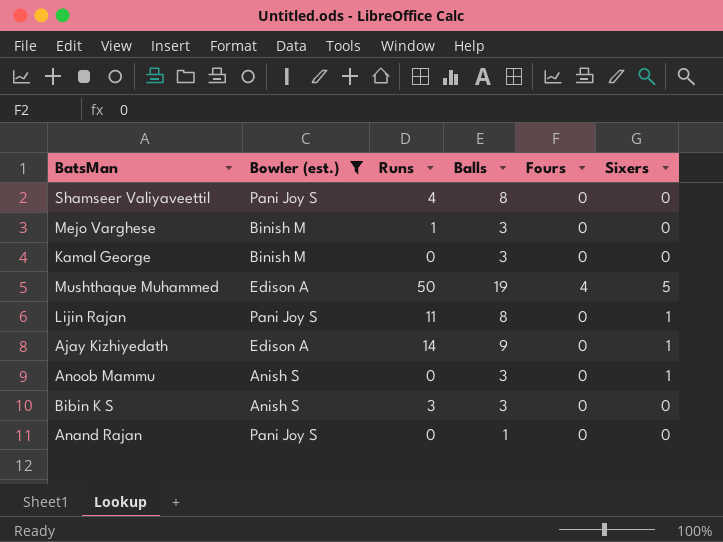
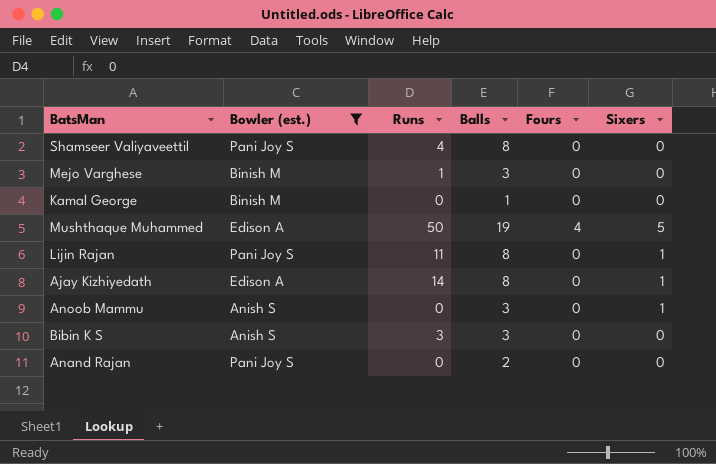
Kamal George | Balls: 3 -> 1
Ajay Kizhiyedath | Balls: 9 -> 8
Anand Rajan | Balls: 1 -> 2

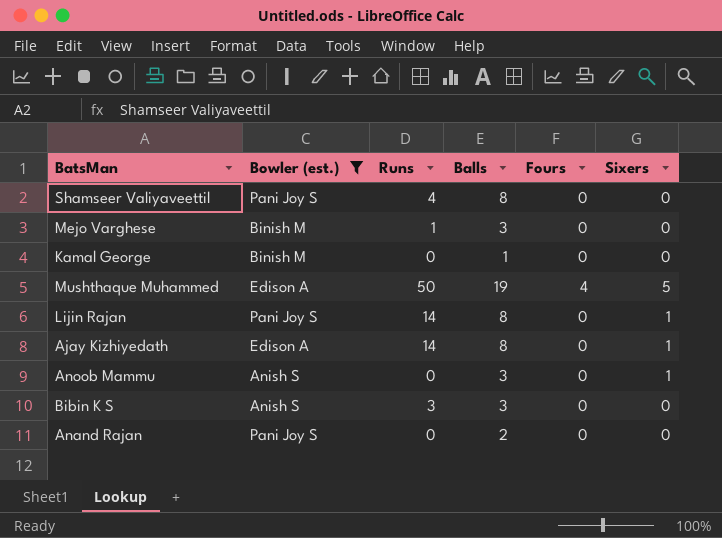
Lijin Rajan | Runs: 11 -> 14

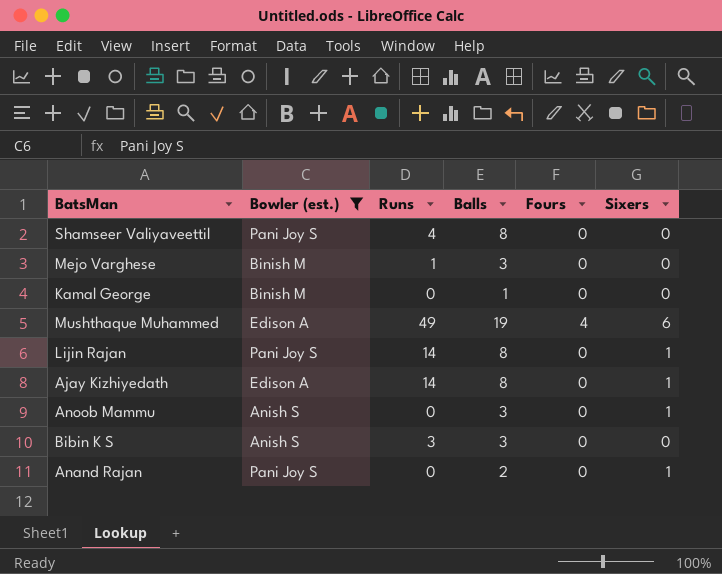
Mushthaque Muhammed | Runs: 50 -> 49
Mushthaque Muhammed | Sixers: 5 -> 6
Anand Rajan | Sixers: 0 -> 1

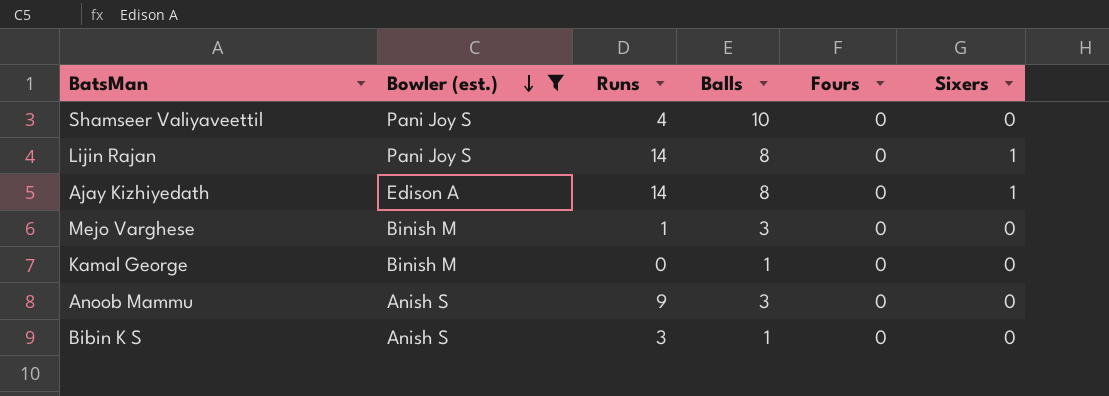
row order: none -> Bowler (est.) descending
row Mushthaque Muhammed: Edison A | 49 | 19 | 4 | 6 -> none
row Anand Rajan: Pani Joy S | 0 | 2 | 0 | 1 -> none
Shamseer Valiyaveettil | Balls: 8 -> 10
Anoob Mammu | Runs: 0 -> 9
Anoob Mammu | Sixers: 1 -> 0
Bibin K S | Balls: 3 -> 1

